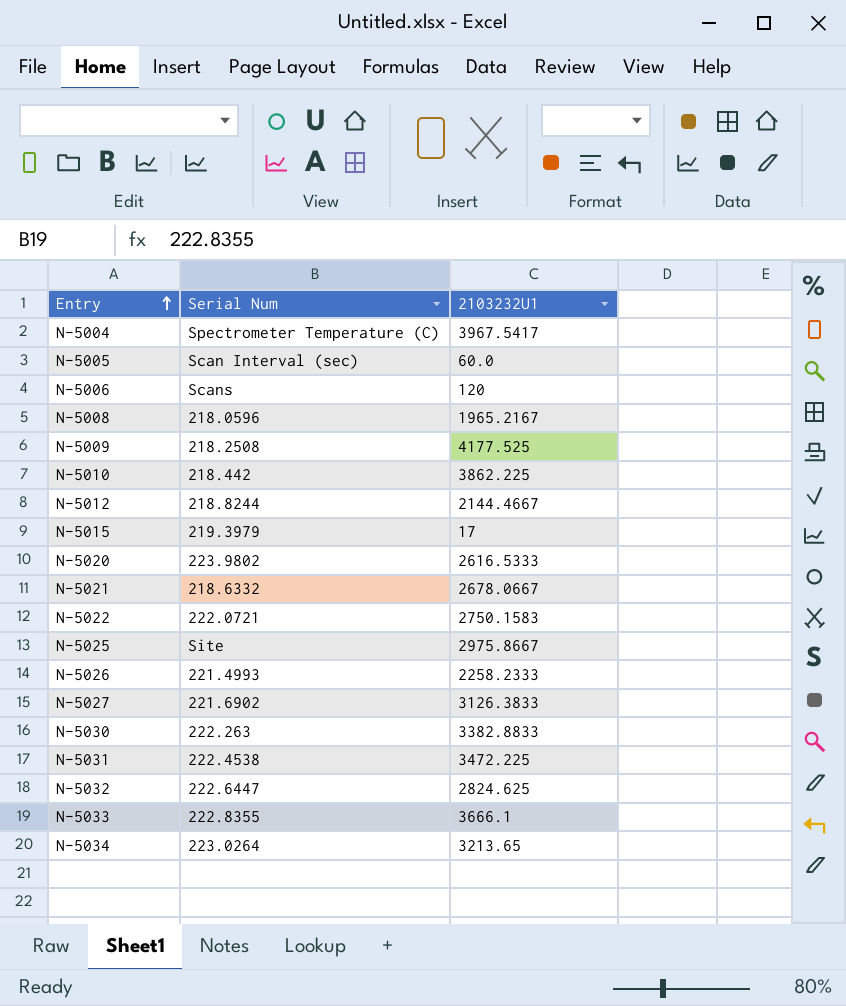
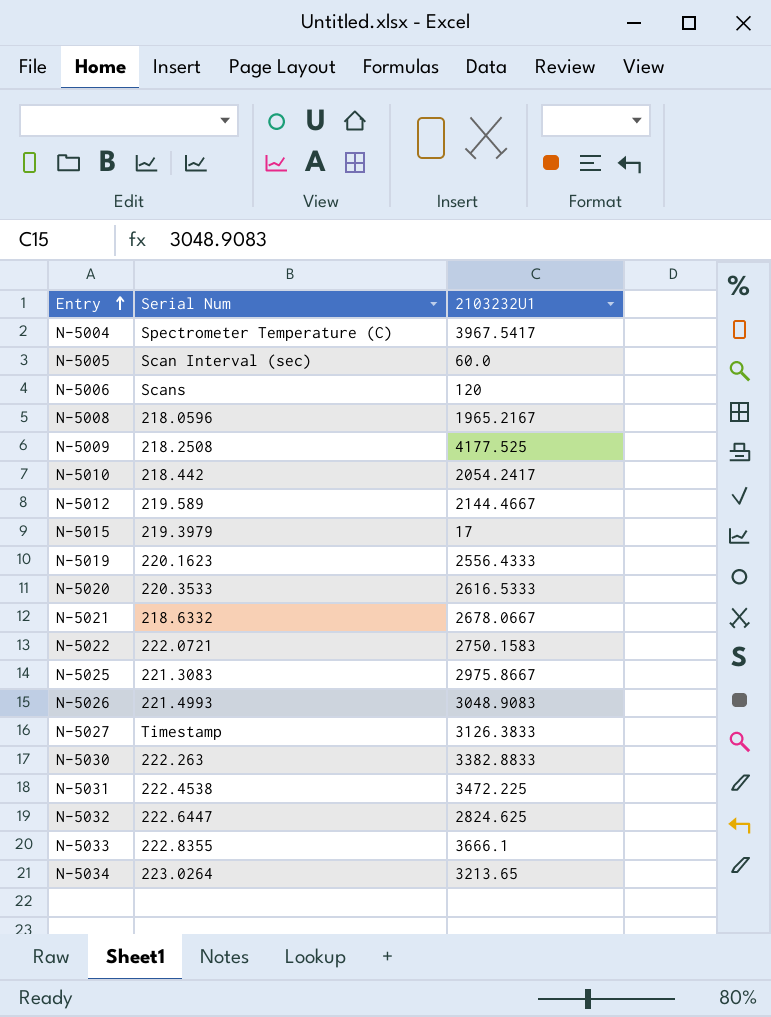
N-5010 | 2103232U1: 3862.225 -> 2054.2417
N-5012 | Serial Num: 218.8244 -> 219.589
row N-5019: none -> 220.1623 | 2556.4333
N-5020 | Serial Num: 223.9802 -> 220.3533
N-5025 | Serial Num: Site -> 221.3083
N-5026 | 2103232U1: 2258.2333 -> 3048.9083
N-5027 | Serial Num: 221.6902 -> Timestamp

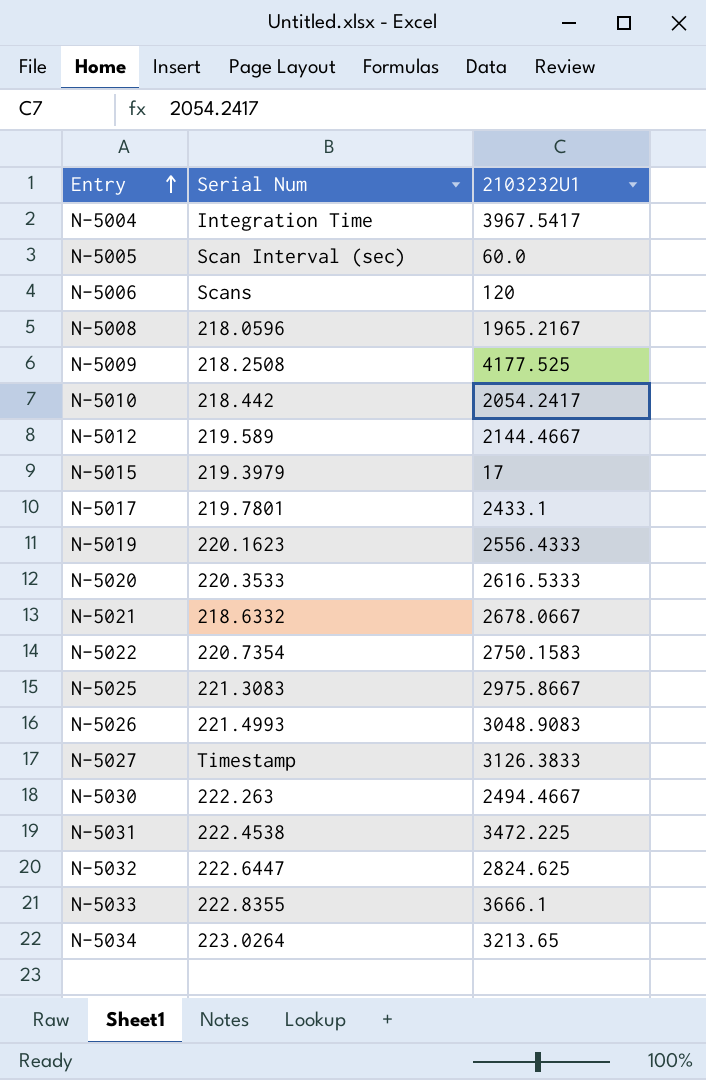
N-5004 | Serial Num: Spectrometer Temperature (C) -> Integration Time
row N-5017: none -> 219.7801 | 2433.1
N-5022 | Serial Num: 222.0721 -> 220.7354
N-5030 | 2103232U1: 3382.8833 -> 2494.4667

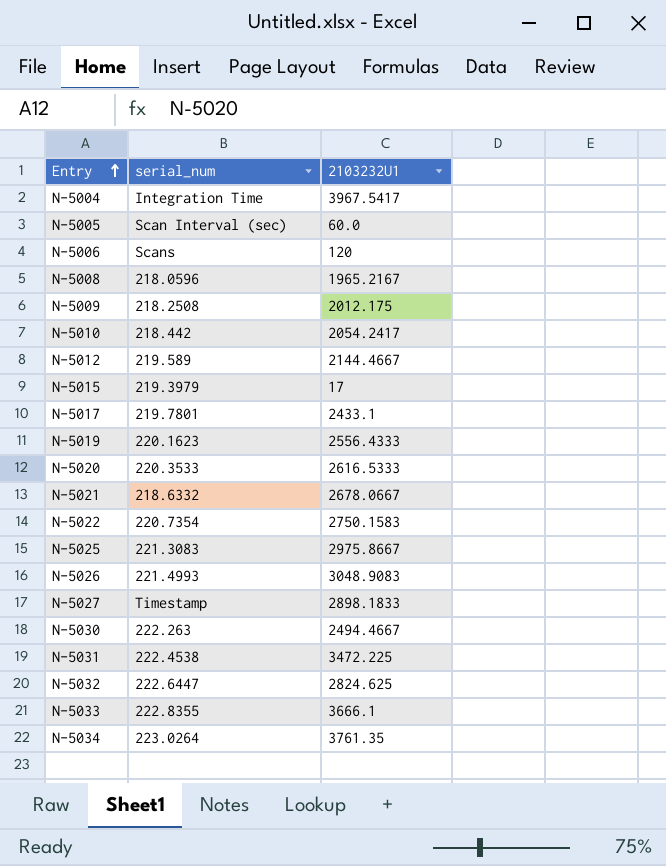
column name: Serial Num -> serial_num
N-5009 | 2103232U1: 4177.525 -> 2012.175
N-5027 | 2103232U1: 3126.3833 -> 2898.1833
N-5034 | 2103232U1: 3213.65 -> 3761.35

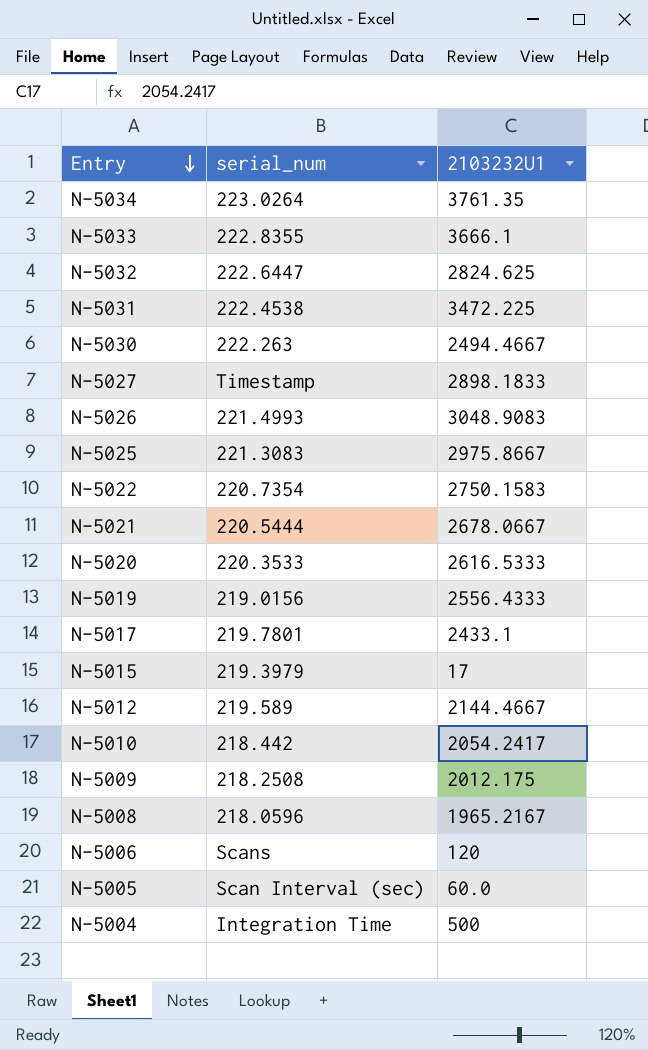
row order: Entry ascending -> Entry descending
N-5021 | serial_num: 218.6332 -> 220.5444
N-5019 | serial_num: 220.1623 -> 219.0156
N-5004 | 2103232U1: 3967.5417 -> 500

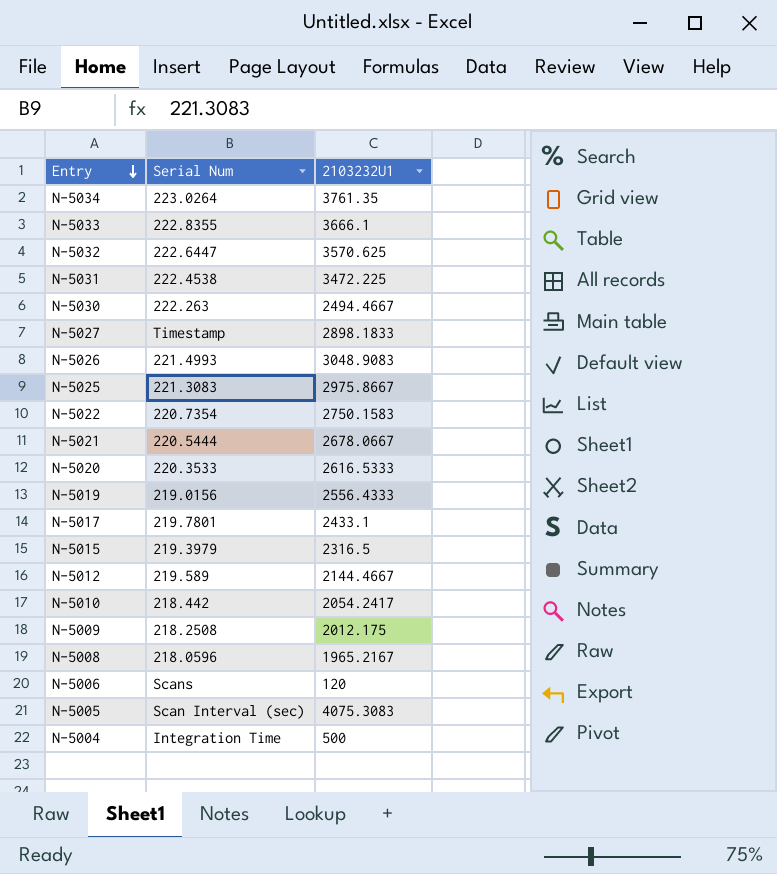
column name: serial_num -> Serial Num
N-5032 | 2103232U1: 2824.625 -> 3570.625
N-5015 | 2103232U1: 17 -> 2316.5
N-5005 | 2103232U1: 60.0 -> 4075.3083

